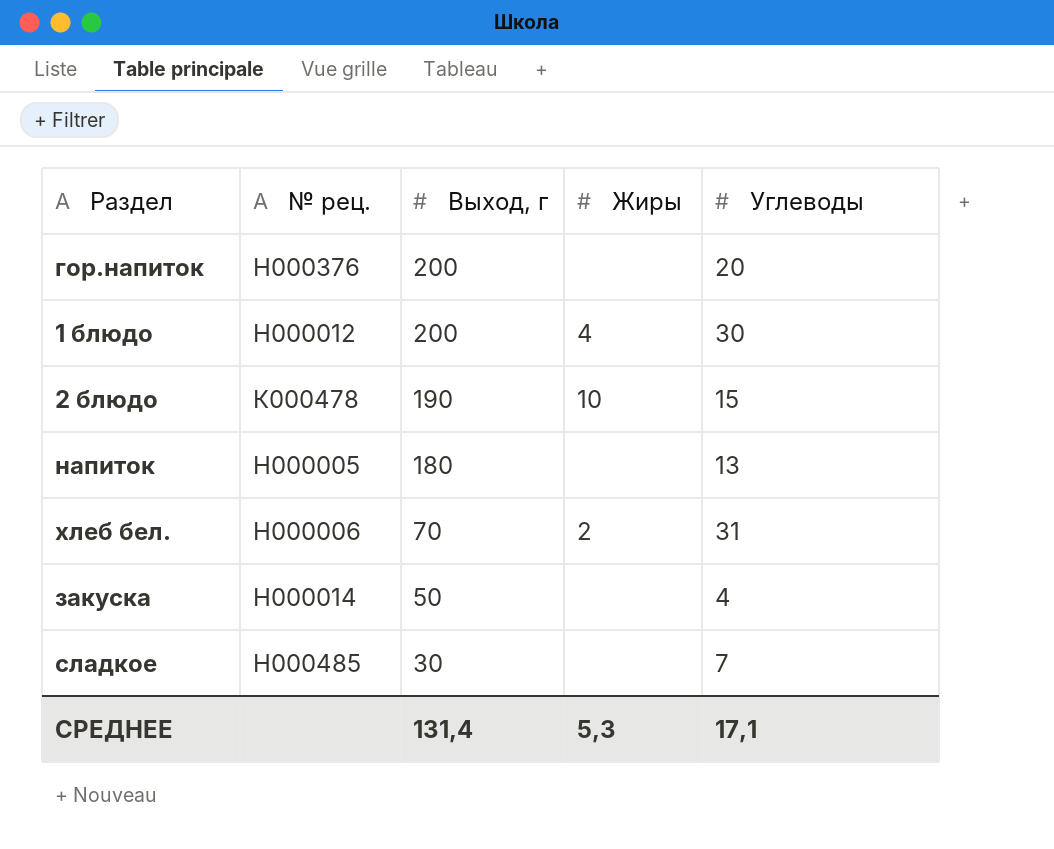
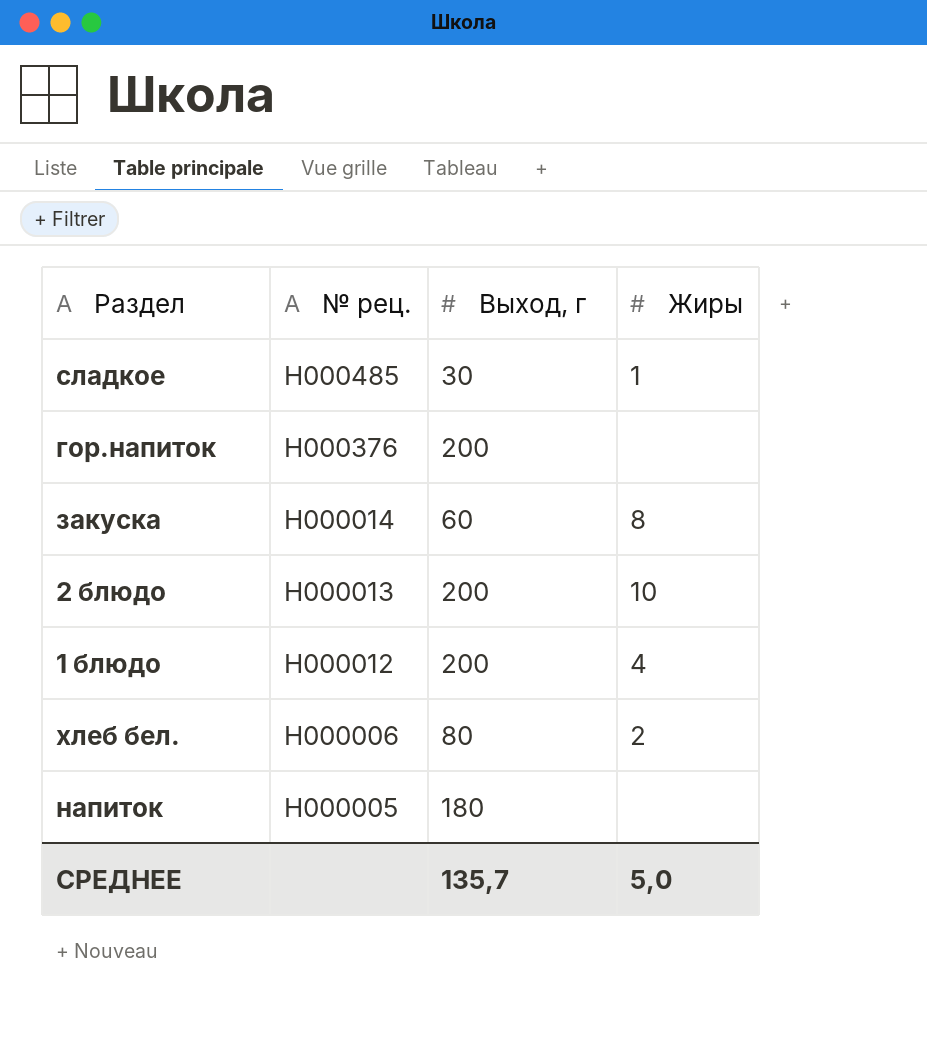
row order: Выход, г descending -> № рец. descending
column Углеводы | position: 5 -> none
сладкое | Жиры: none -> 1
закуска | Выход, г: 50 -> 60
закуска | Жиры: none -> 8
2 блюдо | № рец.: К000478 -> Н000013
2 блюдо | Выход, г: 190 -> 200
хлеб бел. | Выход, г: 70 -> 80
СРЕДНЕЕ | Выход, г: 131,4 -> 135,7
СРЕДНЕЕ | Жиры: 5,3 -> 5,0

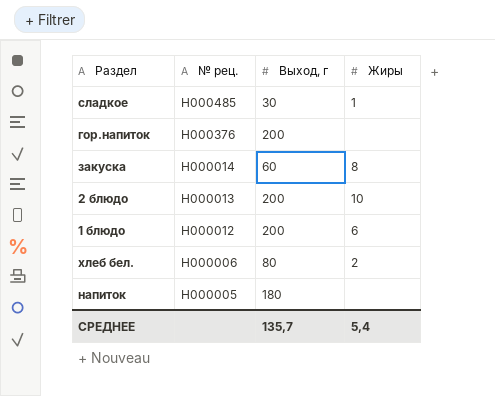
1 блюдо | Жиры: 4 -> 6
СРЕДНЕЕ | Жиры: 5,0 -> 5,4

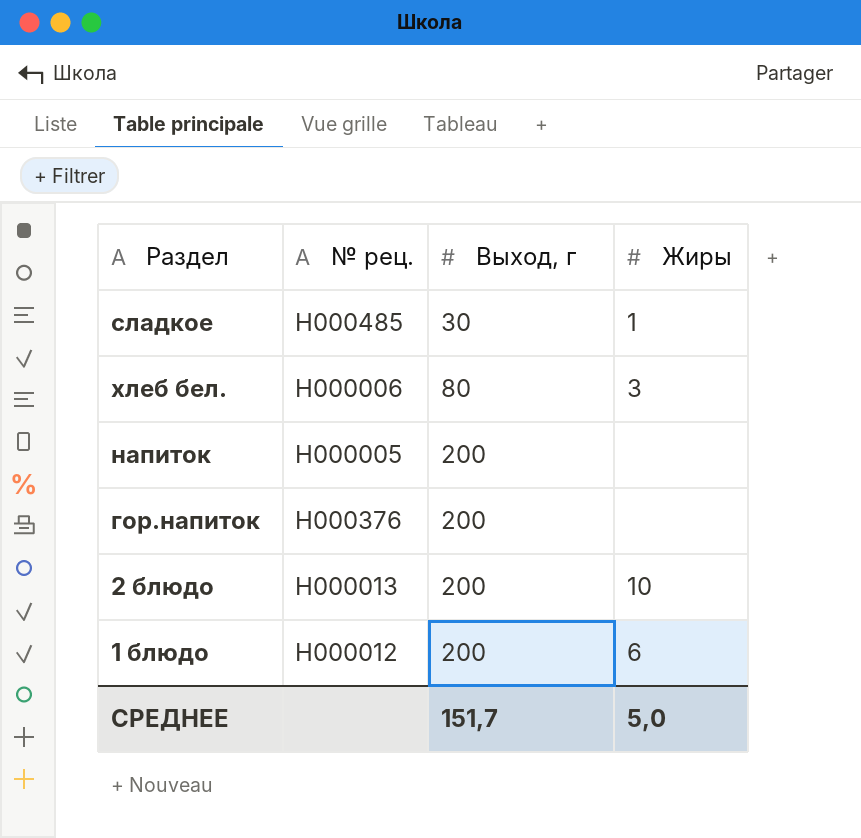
row order: № рец. descending -> Выход, г ascending
row закуска: Н000014 | 60 | 8 -> none
хлеб бел. | Жиры: 2 -> 3
напиток | Выход, г: 180 -> 200
СРЕДНЕЕ | Выход, г: 135,7 -> 151,7
СРЕДНЕЕ | Жиры: 5,4 -> 5,0

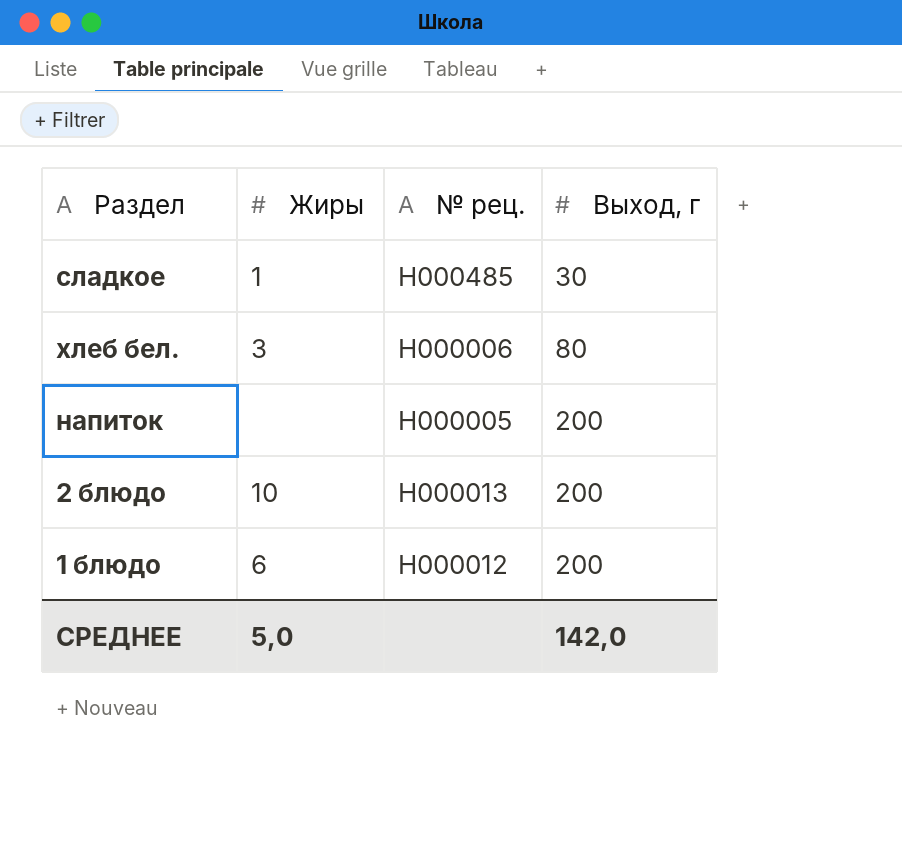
column Жиры | position: 4 -> 2
row гор.напиток: Н000376 | 200 | none -> none
СРЕДНЕЕ | Выход, г: 151,7 -> 142,0

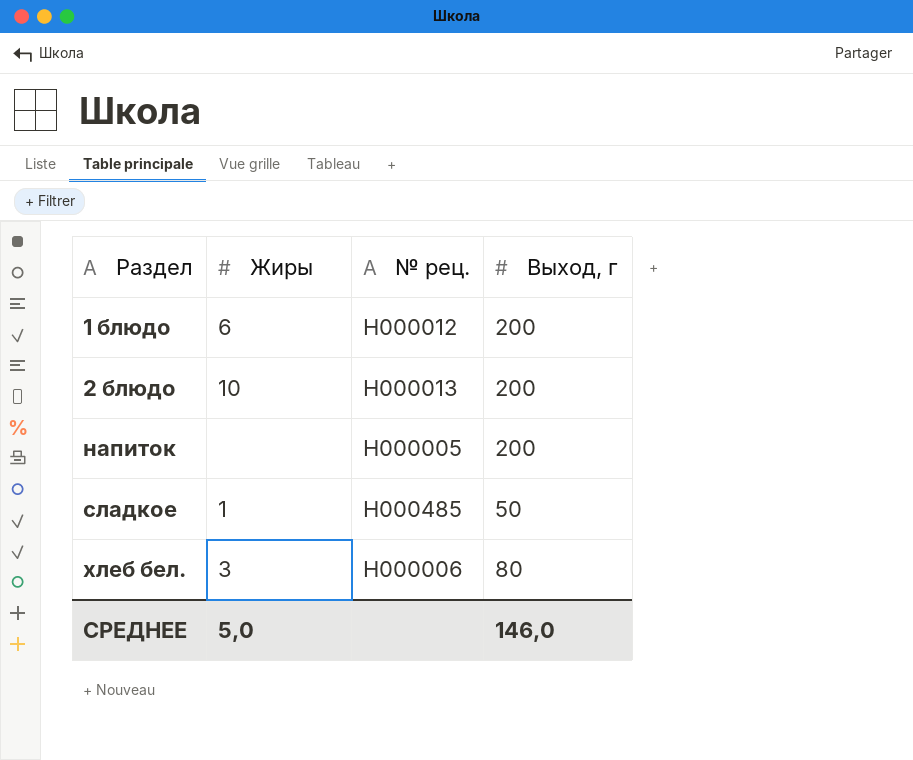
row order: Выход, г ascending -> Раздел ascending
сладкое | Выход, г: 30 -> 50
СРЕДНЕЕ | Выход, г: 142,0 -> 146,0

